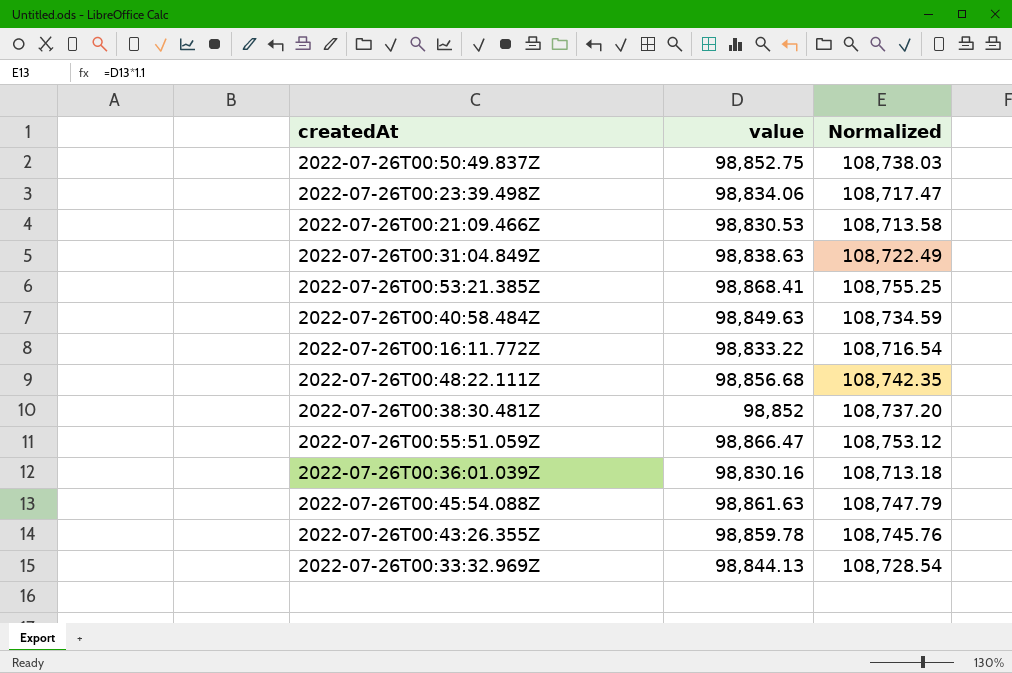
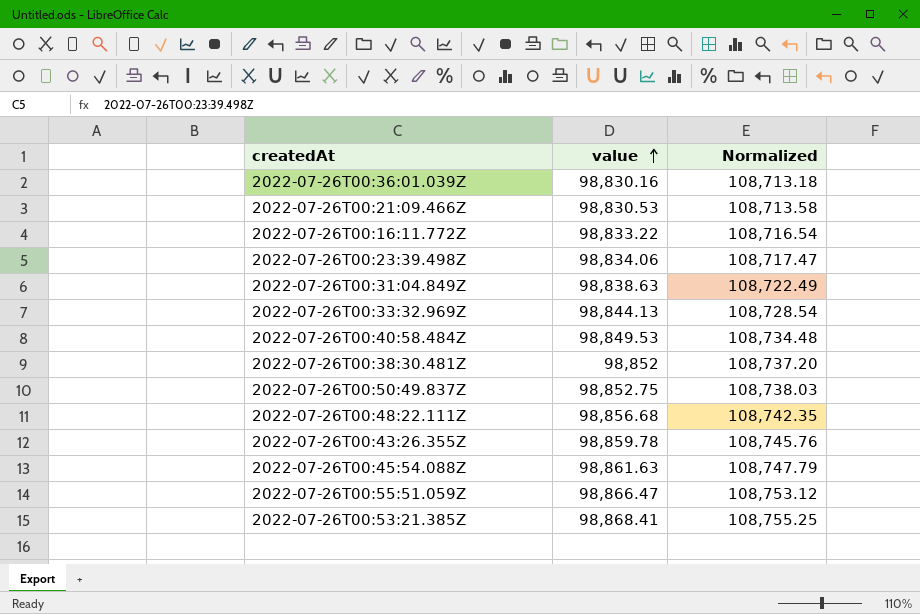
row order: none -> value ascending
2022-07-26T00:40:58.484Z | value: 98,849.63 -> 98,849.53
2022-07-26T00:40:58.484Z | Normalized: 108,734.59 -> 108,734.48

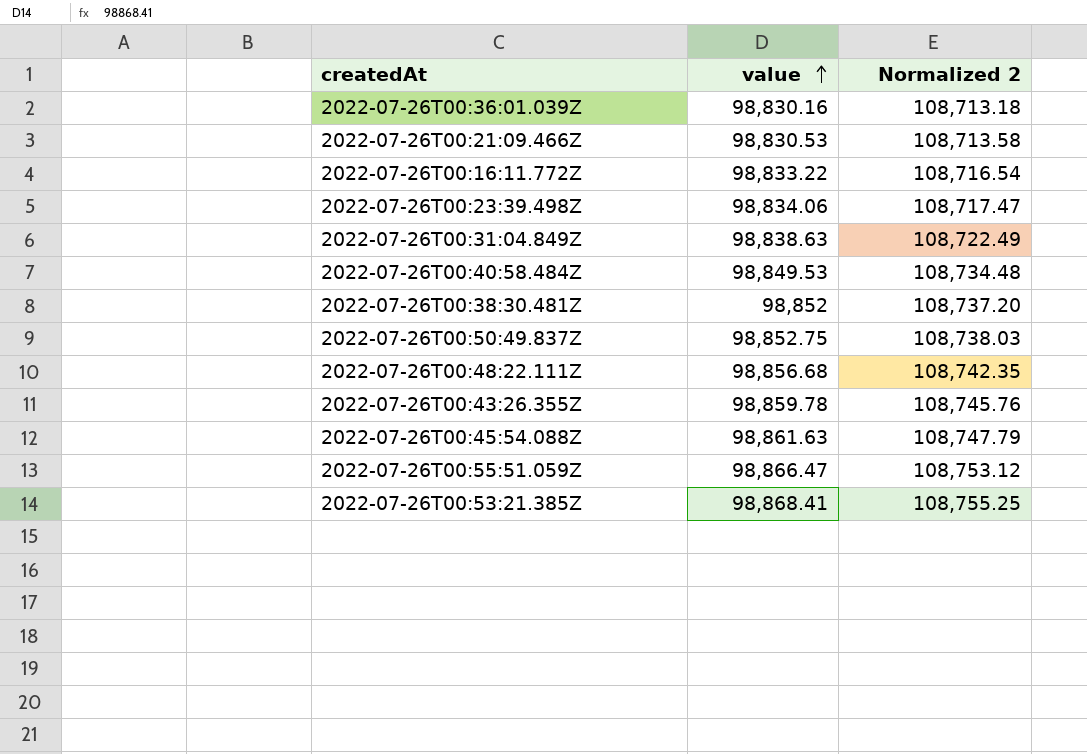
column name: Normalized -> Normalized 2
row 2022-07-26T00:33:32.969Z: 98,844.13 | 108,728.54 -> none

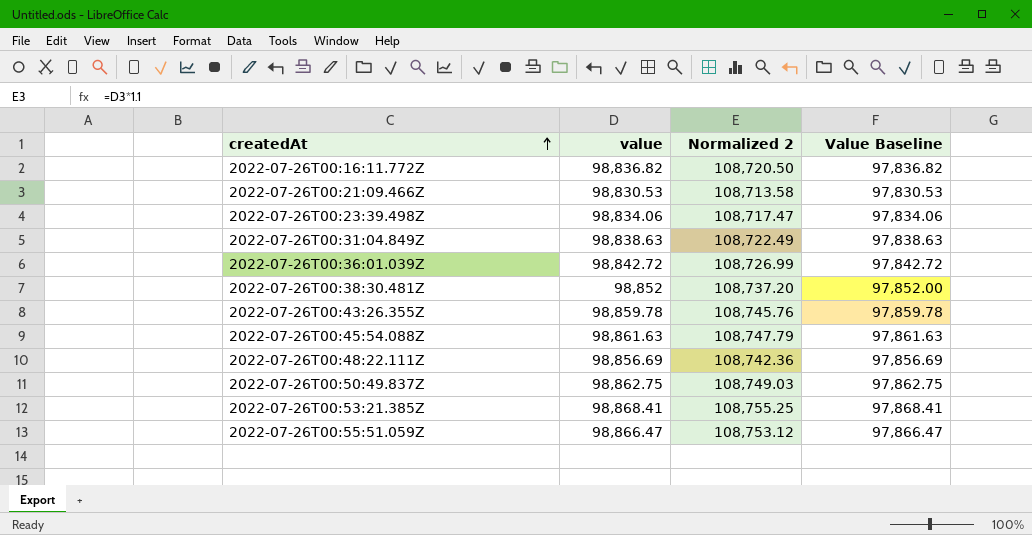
row order: value ascending -> createdAt ascending
column Value Baseline | formula: none -> [value] - 1000
row 2022-07-26T00:40:58.484Z: 98,849.53 | 108,734.48 -> none
2022-07-26T00:16:11.772Z | value: 98,833.22 -> 98,836.82
2022-07-26T00:16:11.772Z | Normalized 2: 108,716.54 -> 108,720.50
2022-07-26T00:36:01.039Z | value: 98,830.16 -> 98,842.72
2022-07-26T00:36:01.039Z | Normalized 2: 108,713.18 -> 108,726.99
2022-07-26T00:48:22.111Z | value: 98,856.68 -> 98,856.69
2022-07-26T00:48:22.111Z | Normalized 2: 108,742.35 -> 108,742.36
2022-07-26T00:50:49.837Z | value: 98,852.75 -> 98,862.75
2022-07-26T00:50:49.837Z | Normalized 2: 108,738.03 -> 108,749.03

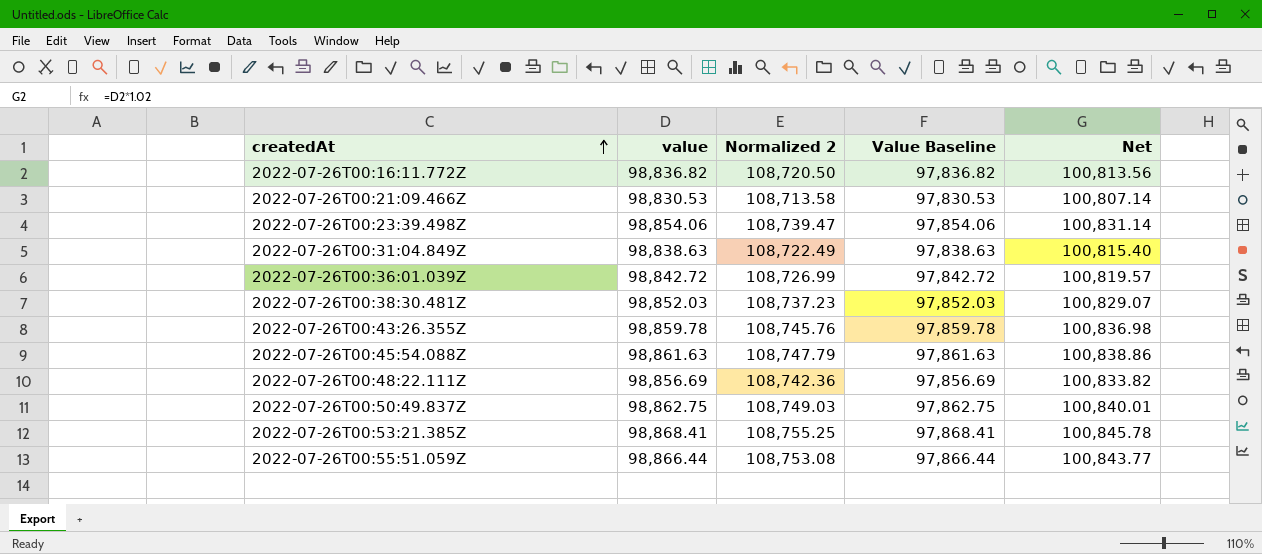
column Net | formula: none -> [value] * 1.02
2022-07-26T00:23:39.498Z | value: 98,834.06 -> 98,854.06
2022-07-26T00:23:39.498Z | Normalized 2: 108,717.47 -> 108,739.47
2022-07-26T00:23:39.498Z | Value Baseline: 97,834.06 -> 97,854.06
2022-07-26T00:38:30.481Z | value: 98,852 -> 98,852.03
2022-07-26T00:38:30.481Z | Normalized 2: 108,737.20 -> 108,737.23
2022-07-26T00:38:30.481Z | Value Baseline: 97,852.00 -> 97,852.03
2022-07-26T00:55:51.059Z | value: 98,866.47 -> 98,866.44
2022-07-26T00:55:51.059Z | Normalized 2: 108,753.12 -> 108,753.08
2022-07-26T00:55:51.059Z | Value Baseline: 97,866.47 -> 97,866.44

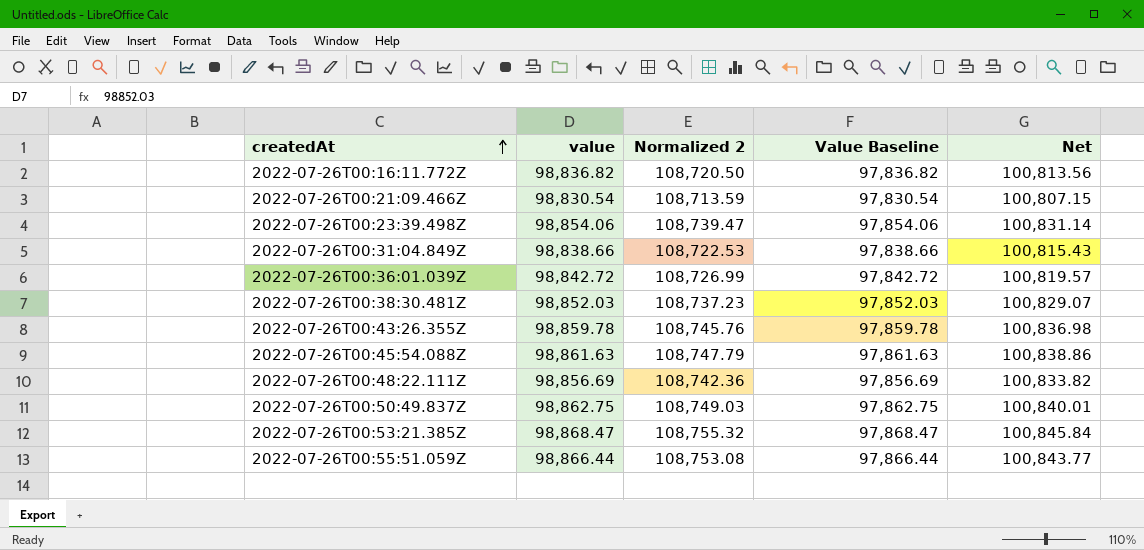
2022-07-26T00:21:09.466Z | value: 98,830.53 -> 98,830.54
2022-07-26T00:21:09.466Z | Normalized 2: 108,713.58 -> 108,713.59
2022-07-26T00:21:09.466Z | Value Baseline: 97,830.53 -> 97,830.54
2022-07-26T00:21:09.466Z | Net: 100,807.14 -> 100,807.15
2022-07-26T00:31:04.849Z | value: 98,838.63 -> 98,838.66
2022-07-26T00:31:04.849Z | Normalized 2: 108,722.49 -> 108,722.53
2022-07-26T00:31:04.849Z | Value Baseline: 97,838.63 -> 97,838.66
2022-07-26T00:31:04.849Z | Net: 100,815.40 -> 100,815.43
2022-07-26T00:53:21.385Z | value: 98,868.41 -> 98,868.47
2022-07-26T00:53:21.385Z | Normalized 2: 108,755.25 -> 108,755.32
2022-07-26T00:53:21.385Z | Value Baseline: 97,868.41 -> 97,868.47
2022-07-26T00:53:21.385Z | Net: 100,845.78 -> 100,845.84

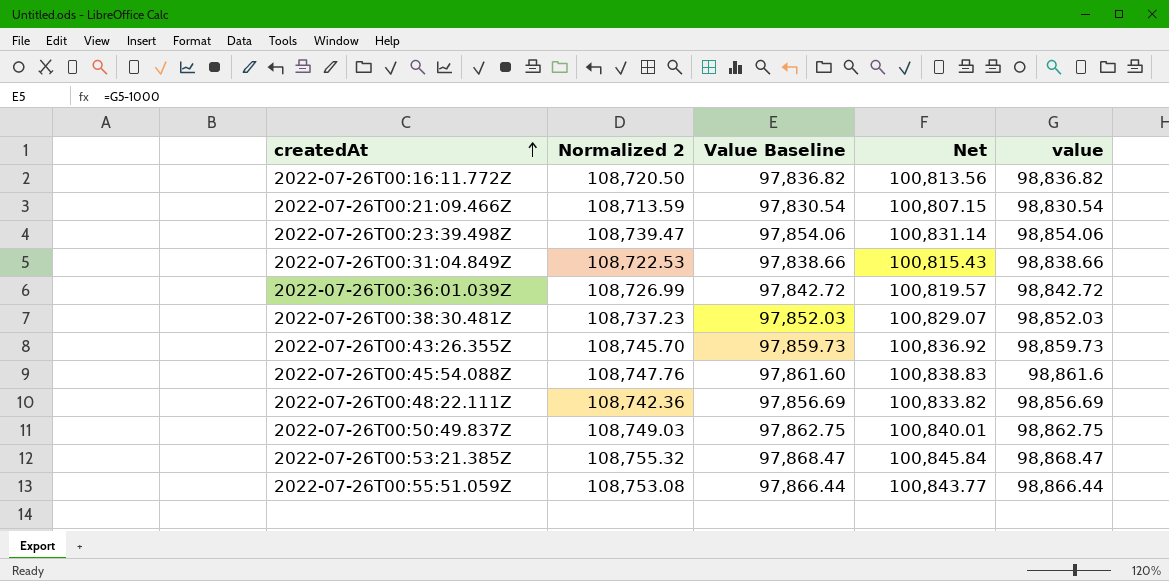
column value | position: 2 -> 5
2022-07-26T00:43:26.355Z | Normalized 2: 108,745.76 -> 108,745.70
2022-07-26T00:43:26.355Z | Value Baseline: 97,859.78 -> 97,859.73
2022-07-26T00:43:26.355Z | Net: 100,836.98 -> 100,836.92
2022-07-26T00:43:26.355Z | value: 98,859.78 -> 98,859.73
2022-07-26T00:45:54.088Z | Normalized 2: 108,747.79 -> 108,747.76
2022-07-26T00:45:54.088Z | Value Baseline: 97,861.63 -> 97,861.60
2022-07-26T00:45:54.088Z | Net: 100,838.86 -> 100,838.83
2022-07-26T00:45:54.088Z | value: 98,861.63 -> 98,861.6

